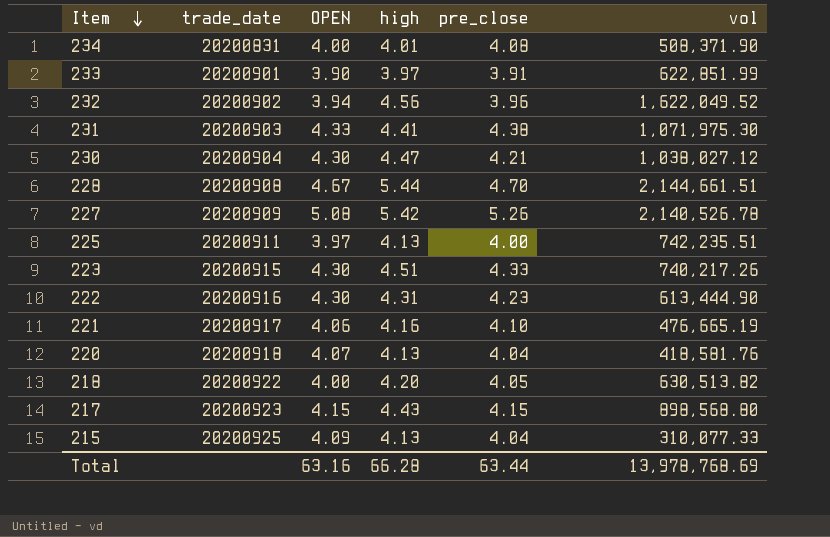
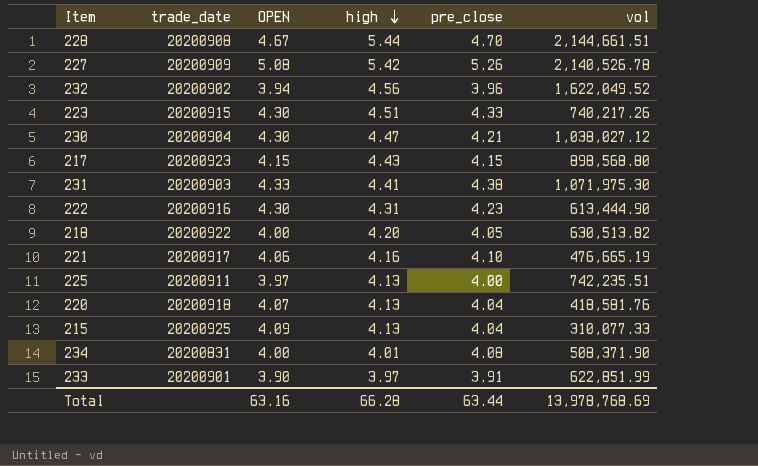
row order: Item descending -> high descending

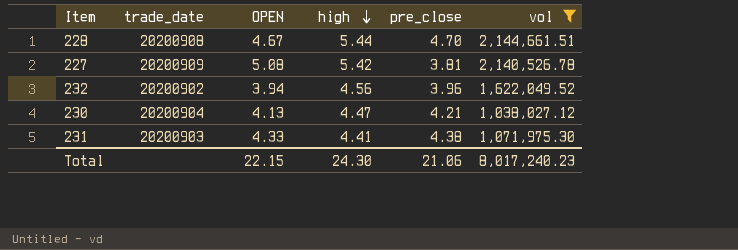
filter: none -> vol >= 1,038,027.12
227 | pre_close: 5.26 -> 3.81
230 | OPEN: 4.30 -> 4.13
Total | OPEN: 63.16 -> 22.15
Total | high: 66.28 -> 24.30
Total | pre_close: 63.44 -> 21.06
Total | vol: 13,978,768.69 -> 8,017,240.23

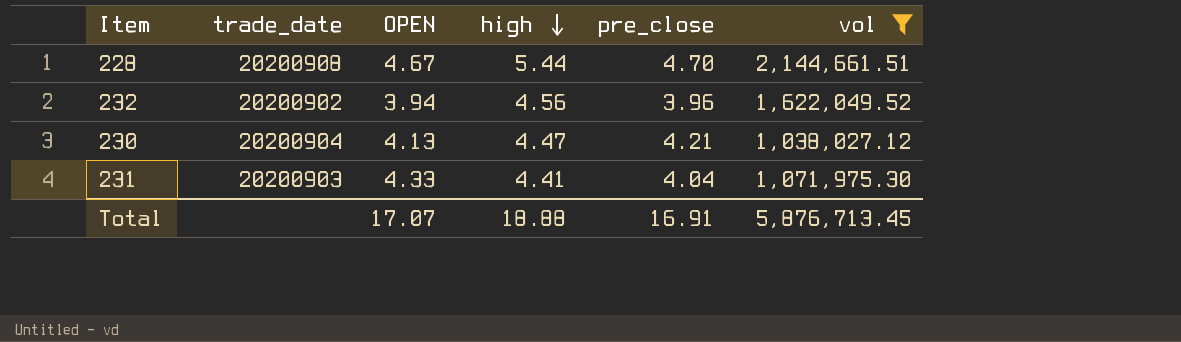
row 227: 20200909 | 5.08 | 5.42 | 3.81 | 2,140,526.78 -> none
231 | pre_close: 4.38 -> 4.04
Total | OPEN: 22.15 -> 17.07
Total | high: 24.30 -> 18.88
Total | pre_close: 21.06 -> 16.91
Total | vol: 8,017,240.23 -> 5,876,713.45

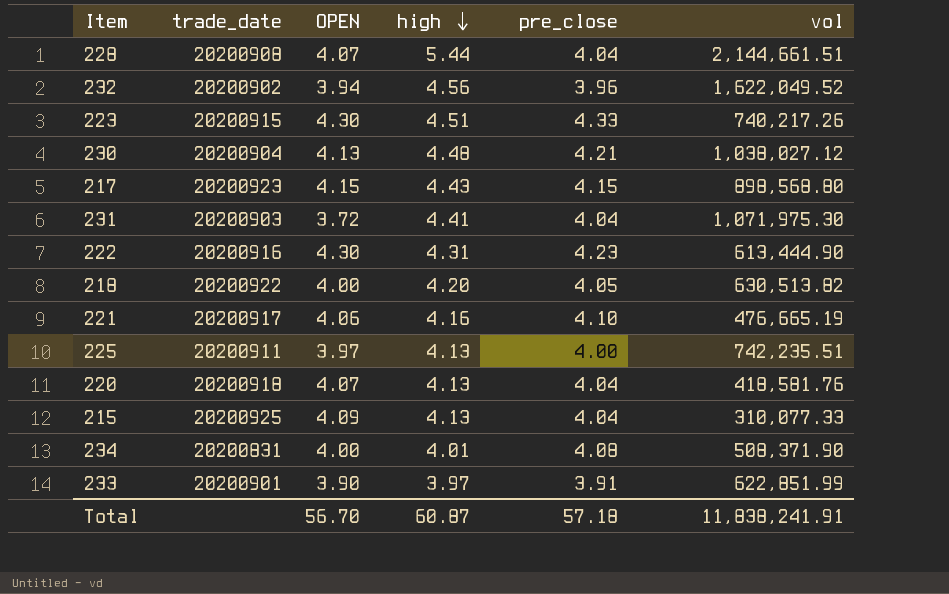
filter: vol >= 1,038,027.12 -> none
228 | OPEN: 4.67 -> 4.07
228 | pre_close: 4.70 -> 4.04
230 | high: 4.47 -> 4.48
231 | OPEN: 4.33 -> 3.72
Total | OPEN: 17.07 -> 56.70
Total | high: 18.88 -> 60.87
Total | pre_close: 16.91 -> 57.18
Total | vol: 5,876,713.45 -> 11,838,241.91

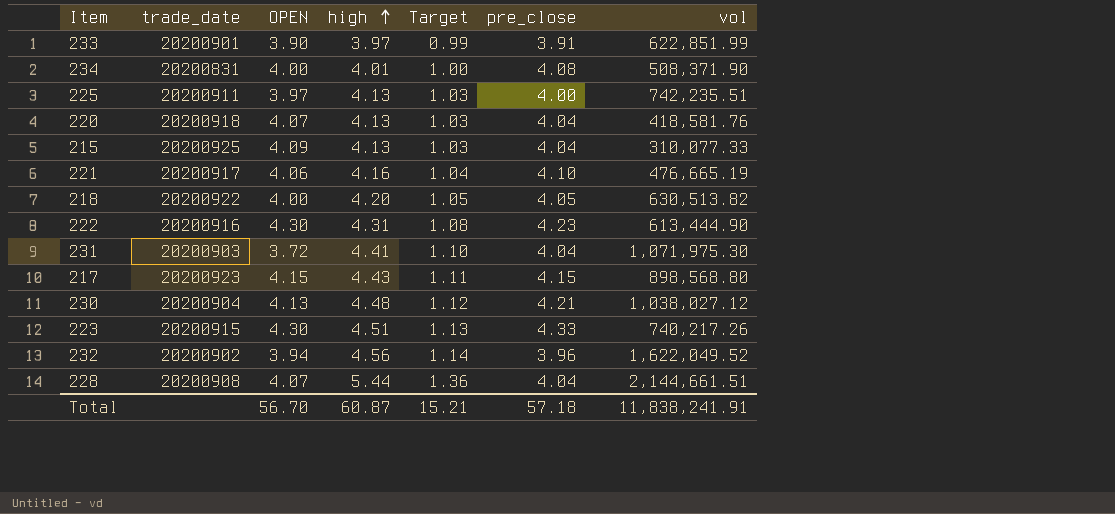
row order: high descending -> high ascending
column Target | formula: none -> [high] * 0.25

